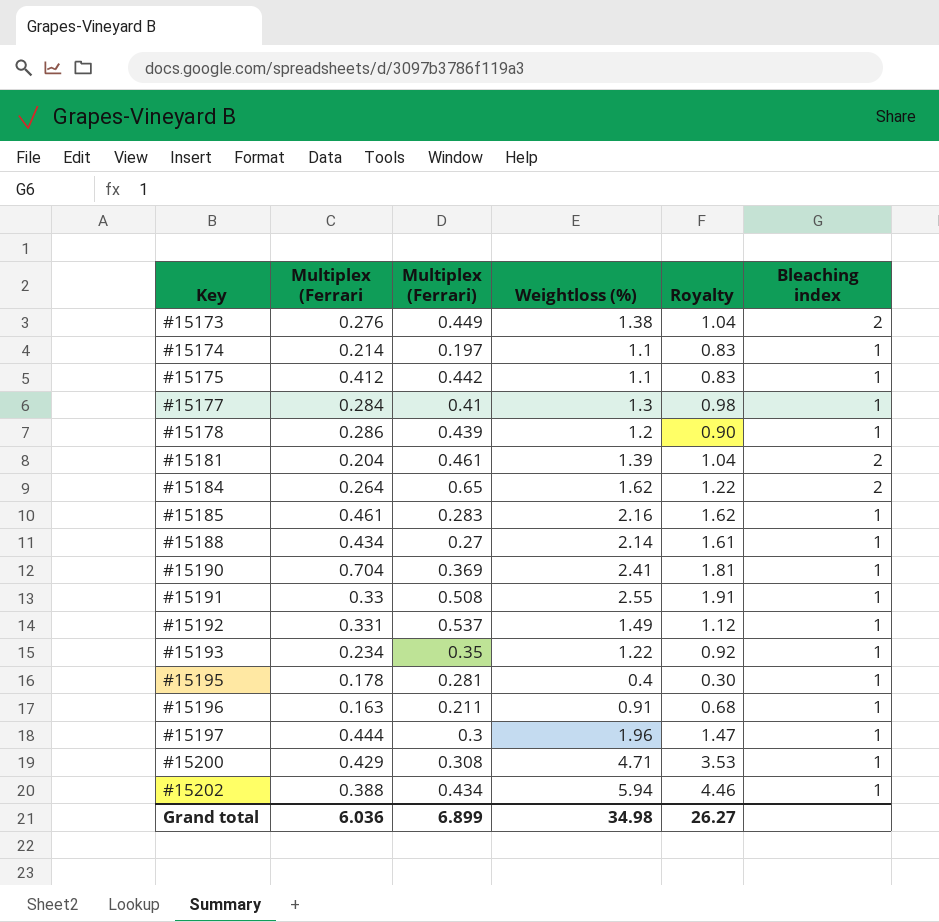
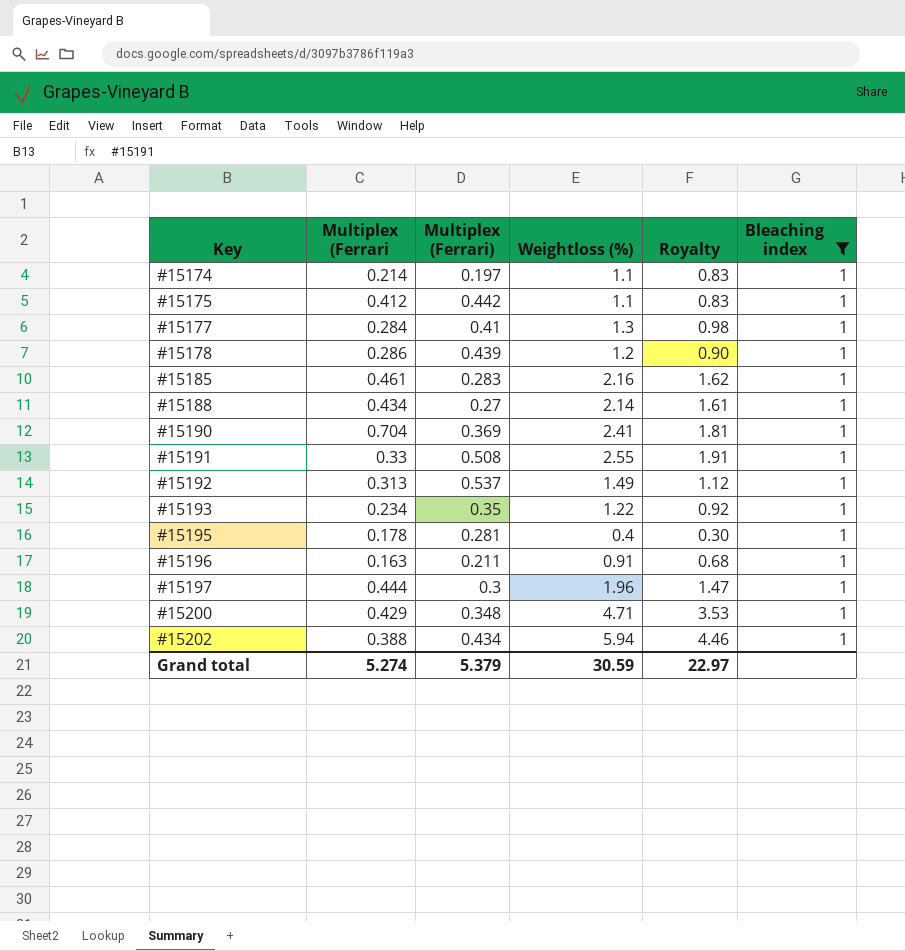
filter: none -> Bleaching index = 1
#15192 | Multiplex (Ferrari: 0.331 -> 0.313
#15200 | Multiplex (Ferrari): 0.308 -> 0.348
Grand total | Multiplex (Ferrari: 6.036 -> 5.274
Grand total | Multiplex (Ferrari): 6.899 -> 5.379
Grand total | Weightloss (%): 34.98 -> 30.59
Grand total | Royalty: 26.27 -> 22.97

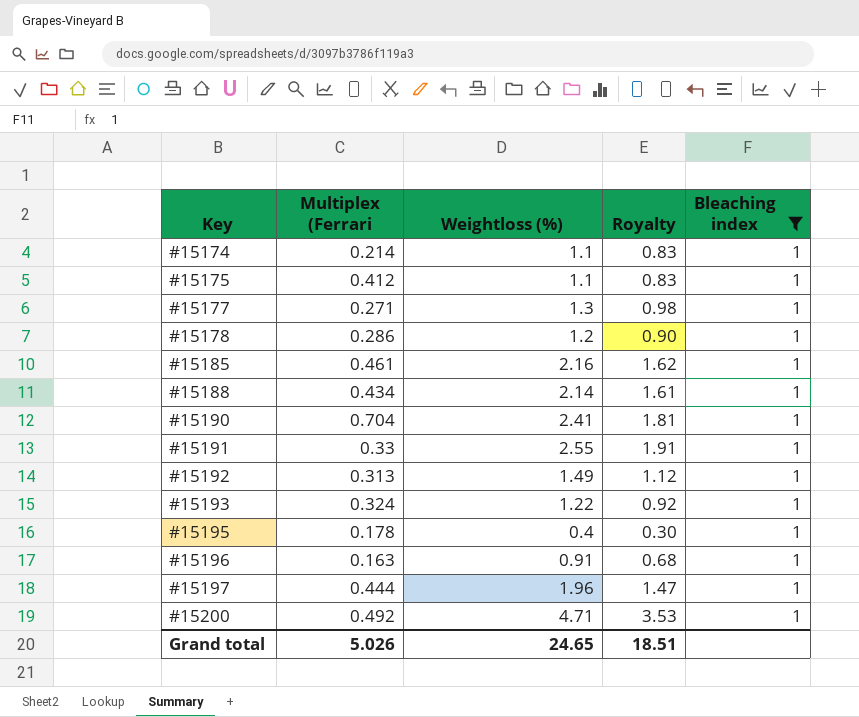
column Multiplex (Ferrari) | position: 3 -> none
row #15202: 0.388 | 0.434 | 5.94 | 4.46 | 1 -> none
#15177 | Multiplex (Ferrari: 0.284 -> 0.271
#15193 | Multiplex (Ferrari: 0.234 -> 0.324
#15200 | Multiplex (Ferrari: 0.429 -> 0.492
Grand total | Multiplex (Ferrari: 5.274 -> 5.026
Grand total | Weightloss (%): 30.59 -> 24.65
Grand total | Royalty: 22.97 -> 18.51

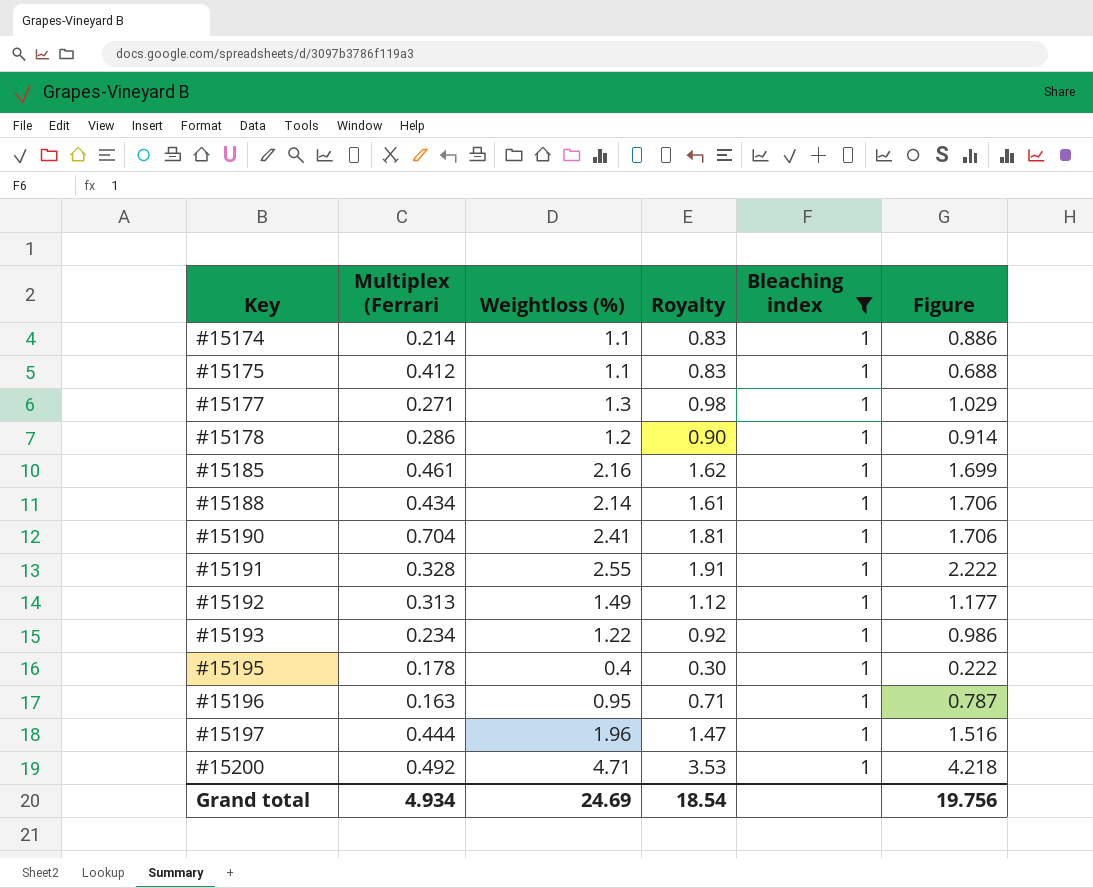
column Figure | formula: none -> [Weightloss (%)] - [Multiplex (Ferrari]
#15191 | Multiplex (Ferrari: 0.33 -> 0.328
#15193 | Multiplex (Ferrari: 0.324 -> 0.234
#15196 | Weightloss (%): 0.91 -> 0.95
#15196 | Royalty: 0.68 -> 0.71
Grand total | Multiplex (Ferrari: 5.026 -> 4.934
Grand total | Weightloss (%): 24.65 -> 24.69
Grand total | Royalty: 18.51 -> 18.54

